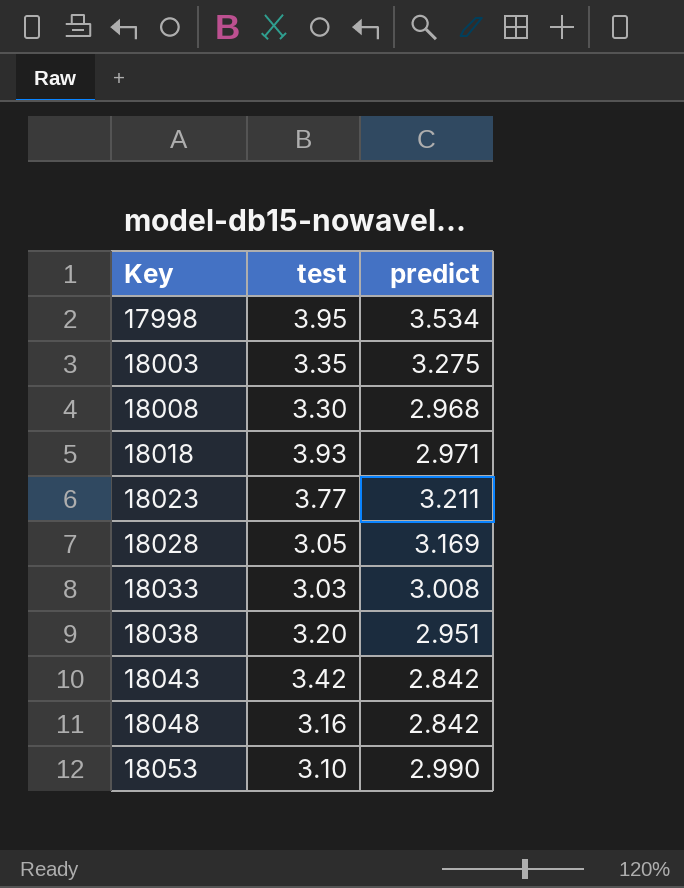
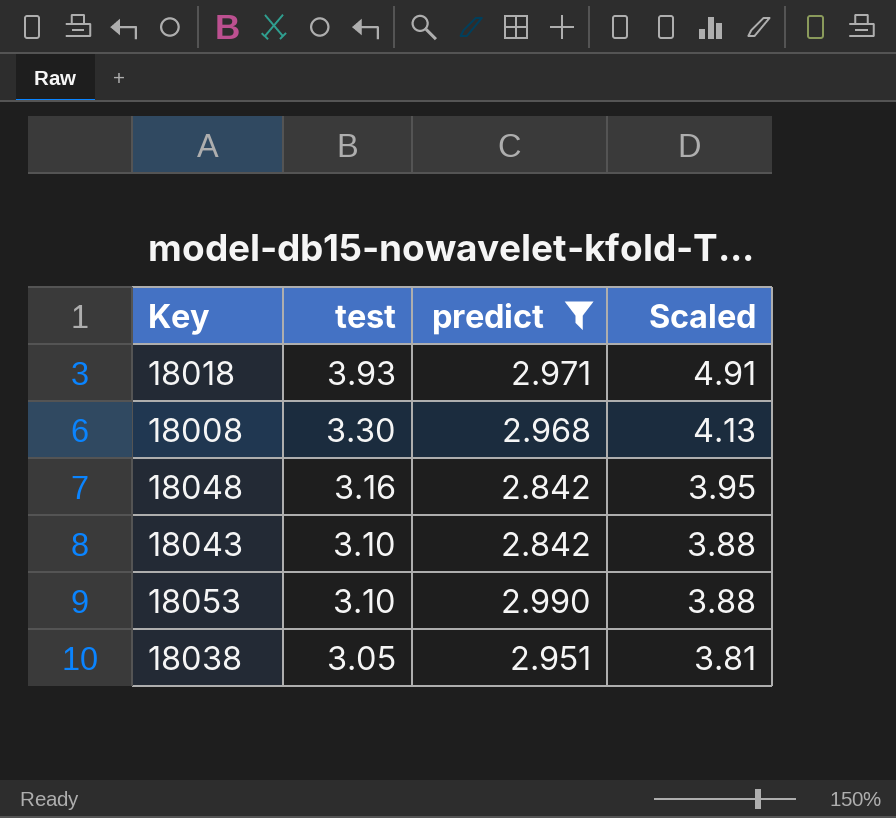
filter: none -> predict <= 2.990
row order: Key ascending -> test descending
column Scaled | formula: none -> [test] * 1.25
18043 | test: 3.42 -> 3.10
18038 | test: 3.20 -> 3.05

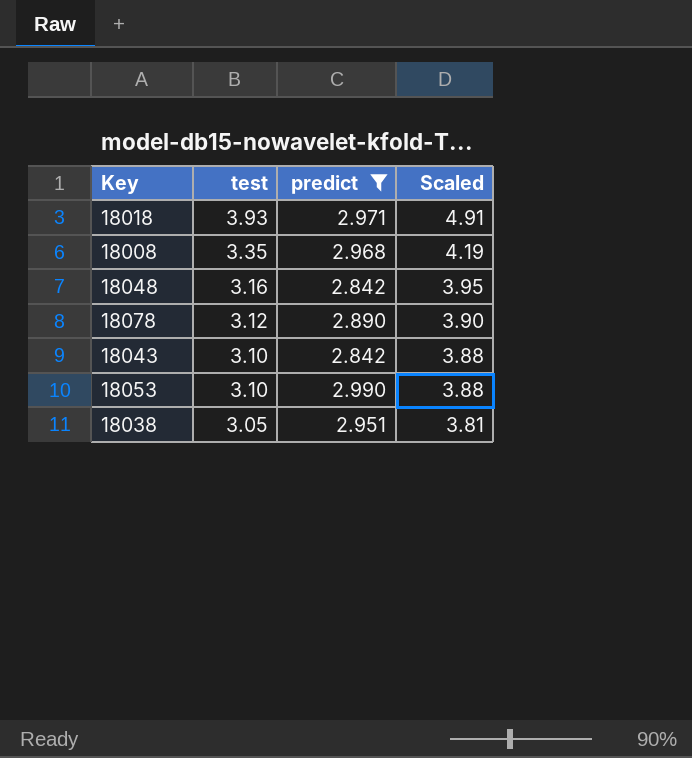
18008 | test: 3.30 -> 3.35
18008 | Scaled: 4.13 -> 4.19
row 18078: none -> 3.12 | 2.890 | 3.90

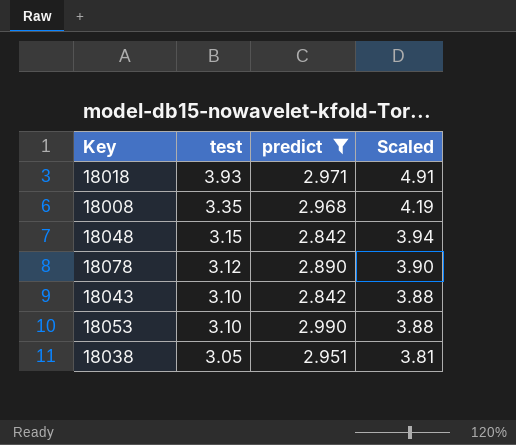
18048 | test: 3.16 -> 3.15
18048 | Scaled: 3.95 -> 3.94

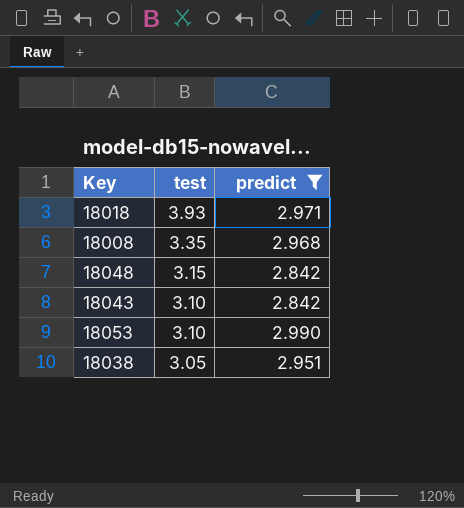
column Scaled | formula: [test] * 1.25 -> none
row 18078: 3.12 | 2.890 | 3.90 -> none

